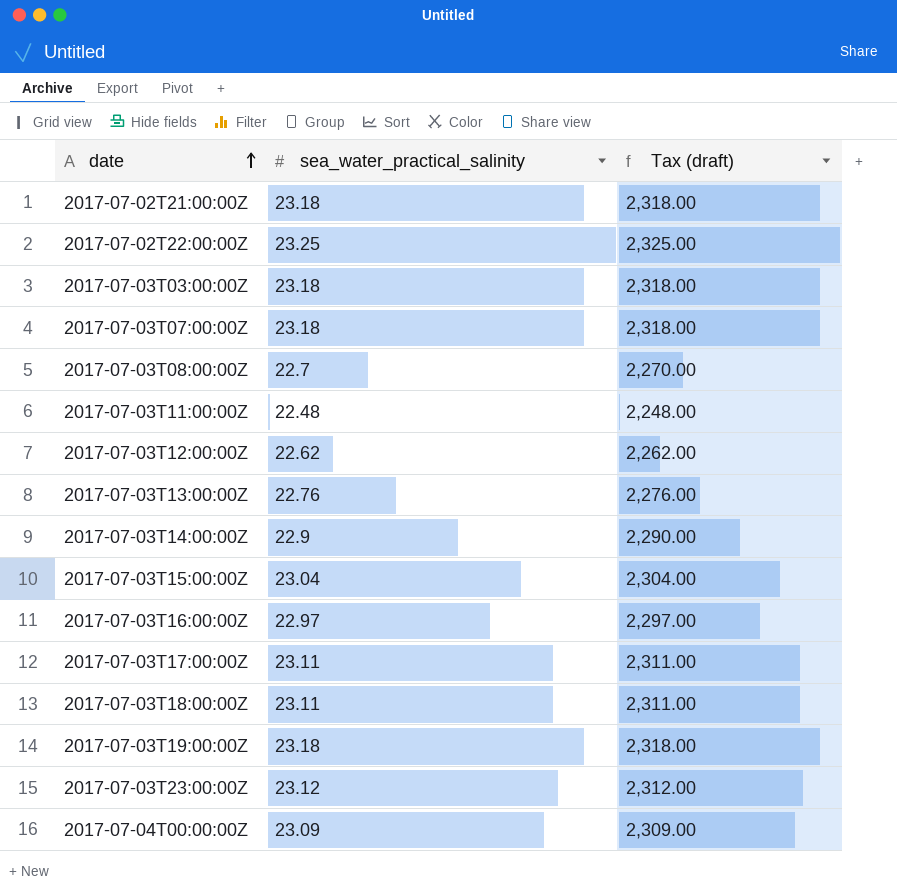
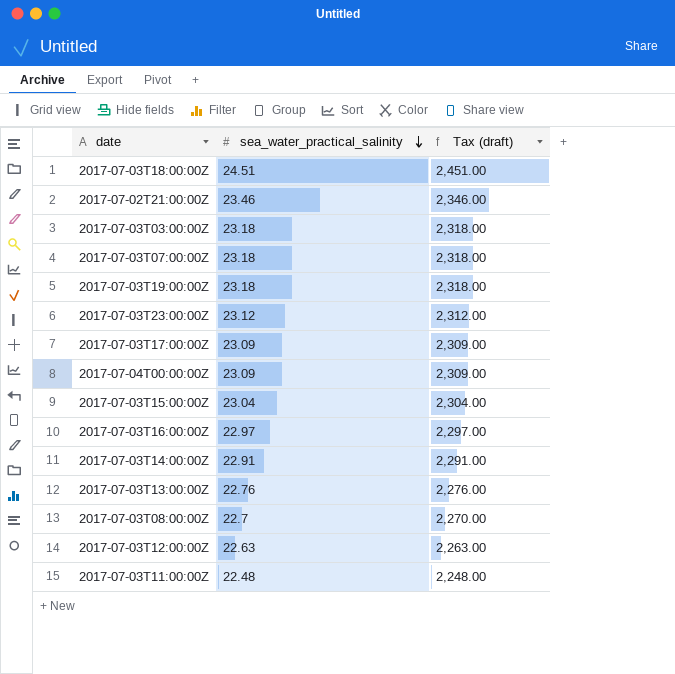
row order: date ascending -> sea_water_practical_salinity descending
row 2017-07-02T22:00:00Z: 23.25 | 2,325.00 -> none
2017-07-03T18:00:00Z | sea_water_practical_salinity: 23.11 -> 24.51
2017-07-03T18:00:00Z | Tax (draft): 2,311.00 -> 2,451.00
2017-07-02T21:00:00Z | sea_water_practical_salinity: 23.18 -> 23.46
2017-07-02T21:00:00Z | Tax (draft): 2,318.00 -> 2,346.00
2017-07-03T17:00:00Z | sea_water_practical_salinity: 23.11 -> 23.09
2017-07-03T17:00:00Z | Tax (draft): 2,311.00 -> 2,309.00
2017-07-03T14:00:00Z | sea_water_practical_salinity: 22.9 -> 22.91
2017-07-03T14:00:00Z | Tax (draft): 2,290.00 -> 2,291.00
2017-07-03T12:00:00Z | sea_water_practical_salinity: 22.62 -> 22.63
2017-07-03T12:00:00Z | Tax (draft): 2,262.00 -> 2,263.00

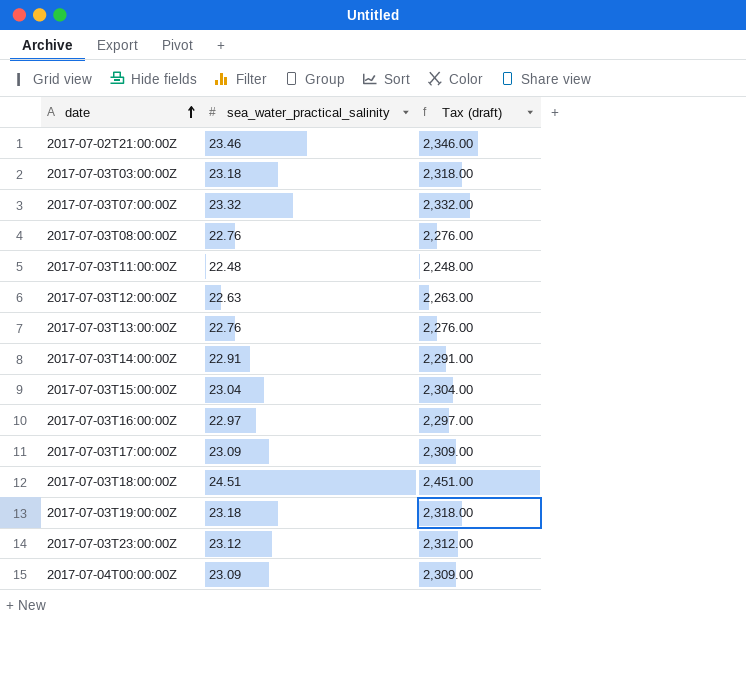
row order: sea_water_practical_salinity descending -> date ascending
2017-07-03T07:00:00Z | sea_water_practical_salinity: 23.18 -> 23.32
2017-07-03T07:00:00Z | Tax (draft): 2,318.00 -> 2,332.00
2017-07-03T08:00:00Z | sea_water_practical_salinity: 22.7 -> 22.76
2017-07-03T08:00:00Z | Tax (draft): 2,270.00 -> 2,276.00

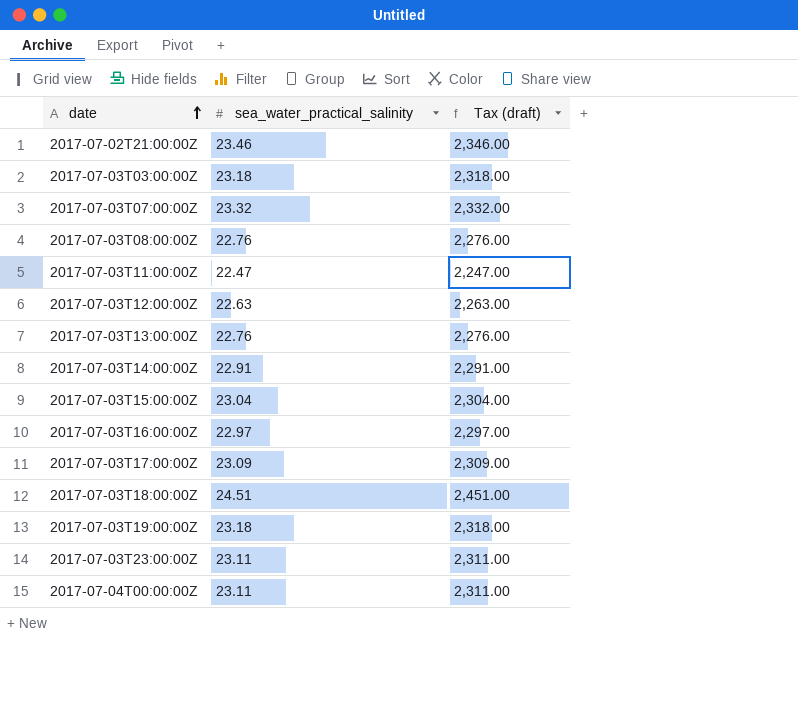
2017-07-03T11:00:00Z | sea_water_practical_salinity: 22.48 -> 22.47
2017-07-03T11:00:00Z | Tax (draft): 2,248.00 -> 2,247.00
2017-07-03T23:00:00Z | sea_water_practical_salinity: 23.12 -> 23.11
2017-07-03T23:00:00Z | Tax (draft): 2,312.00 -> 2,311.00
2017-07-04T00:00:00Z | sea_water_practical_salinity: 23.09 -> 23.11
2017-07-04T00:00:00Z | Tax (draft): 2,309.00 -> 2,311.00

